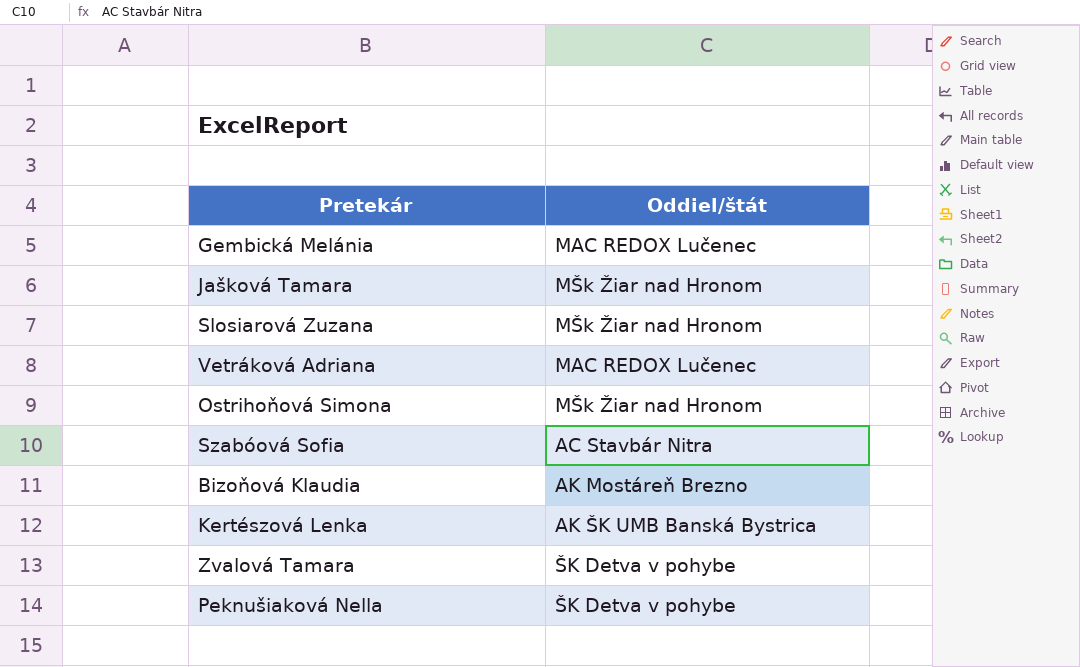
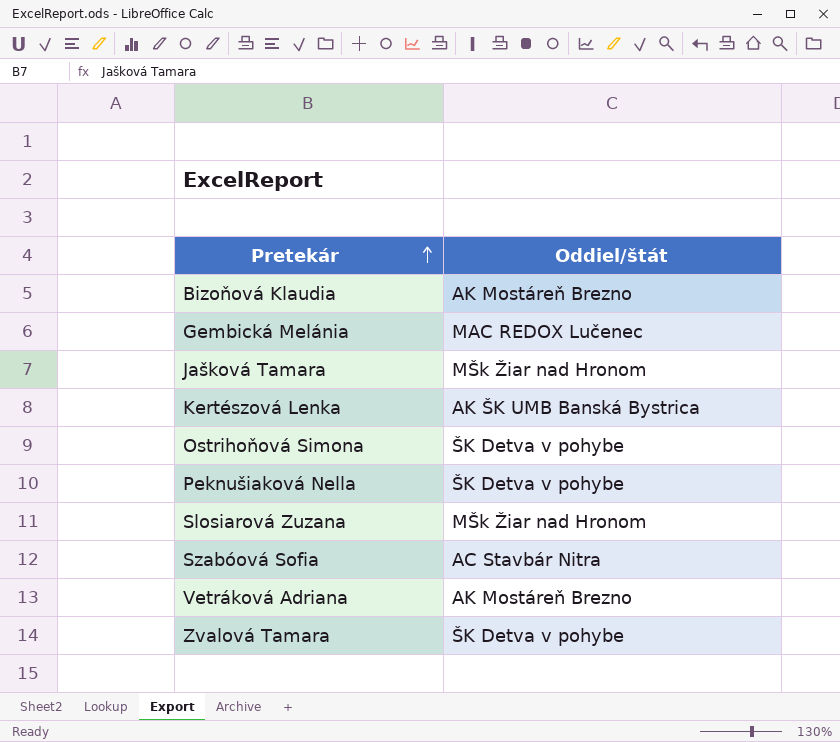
row order: none -> Pretekár ascending
Ostrihoňová Simona | Oddiel/štát: MŠk Žiar nad Hronom -> ŠK Detva v pohybe
Vetráková Adriana | Oddiel/štát: MAC REDOX Lučenec -> AK Mostáreň Brezno

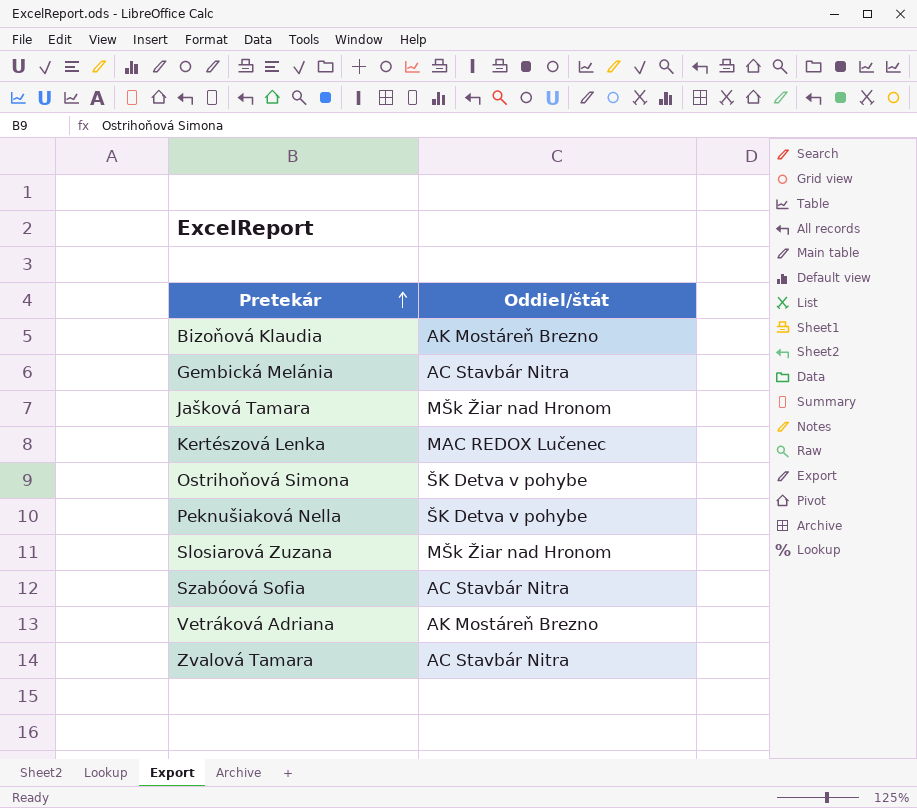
Gembická Melánia | Oddiel/štát: MAC REDOX Lučenec -> AC Stavbár Nitra
Kertészová Lenka | Oddiel/štát: AK ŠK UMB Banská Bystrica -> MAC REDOX Lučenec
Zvalová Tamara | Oddiel/štát: ŠK Detva v pohybe -> AC Stavbár Nitra

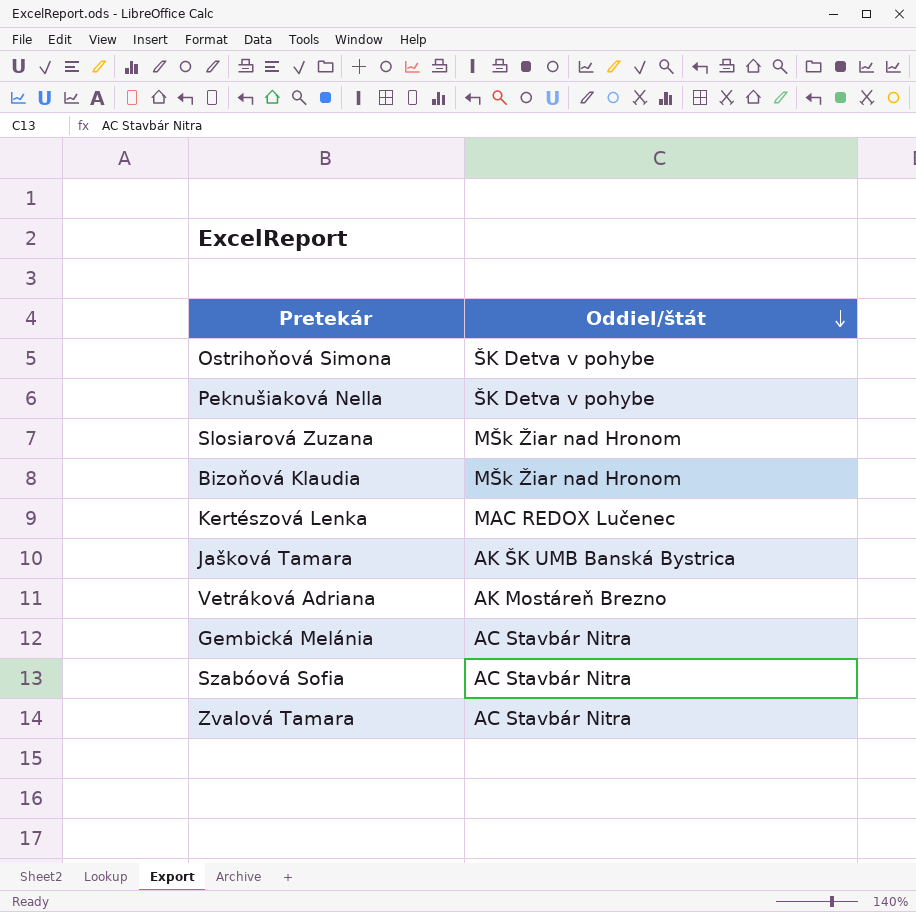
row order: Pretekár ascending -> Oddiel/štát descending
Bizoňová Klaudia | Oddiel/štát: AK Mostáreň Brezno -> MŠk Žiar nad Hronom
Jašková Tamara | Oddiel/štát: MŠk Žiar nad Hronom -> AK ŠK UMB Banská Bystrica

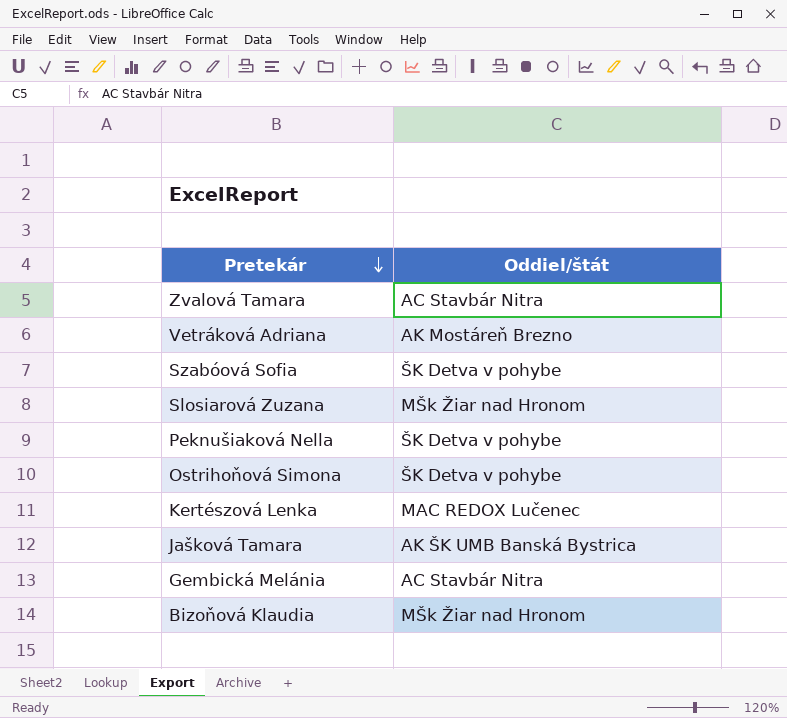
row order: Oddiel/štát descending -> Pretekár descending
Szabóová Sofia | Oddiel/štát: AC Stavbár Nitra -> ŠK Detva v pohybe

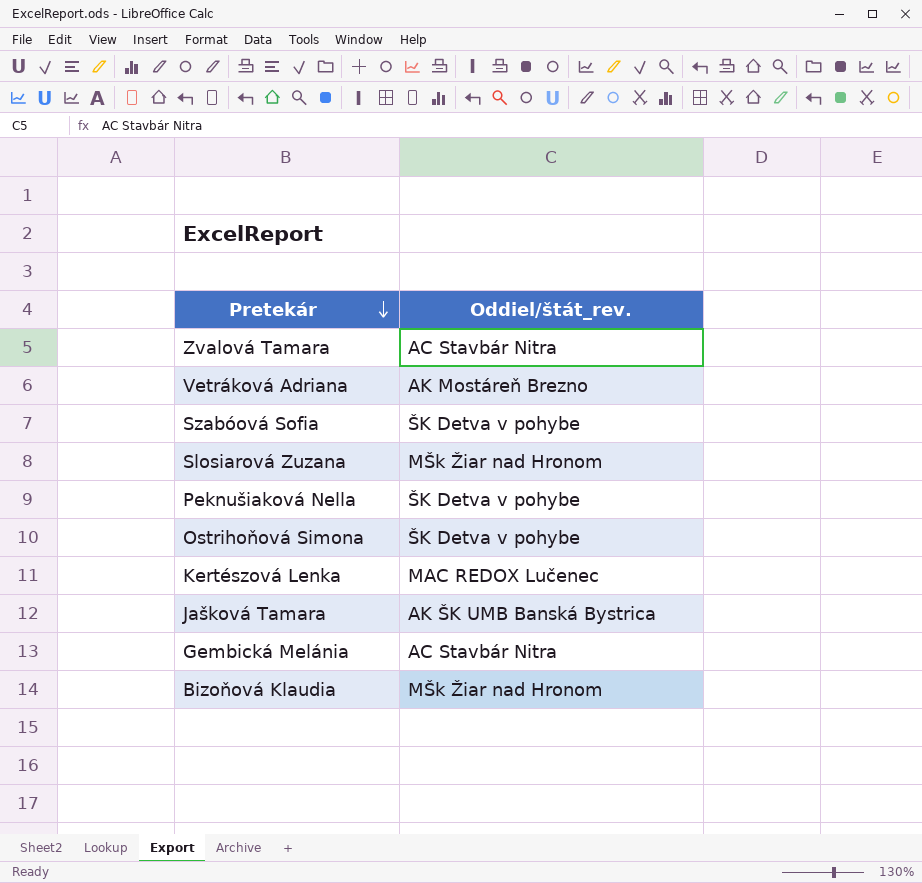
column name: Oddiel/štát -> Oddiel/štát_rev.

